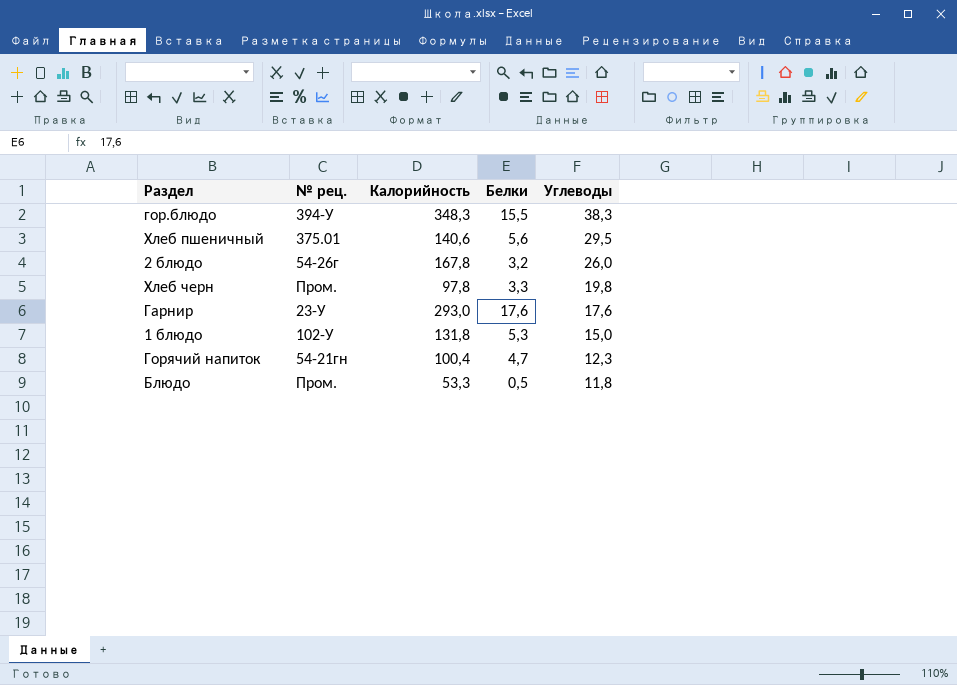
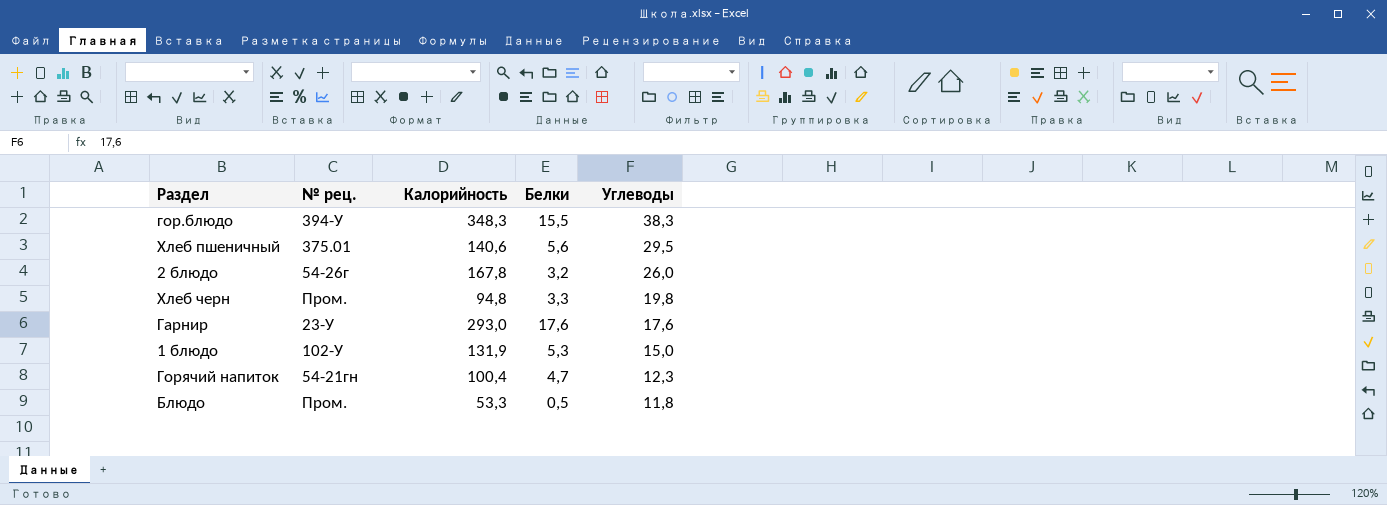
Хлеб черн | Калорийность: 97,8 -> 94,8
1 блюдо | Калорийность: 131,8 -> 131,9

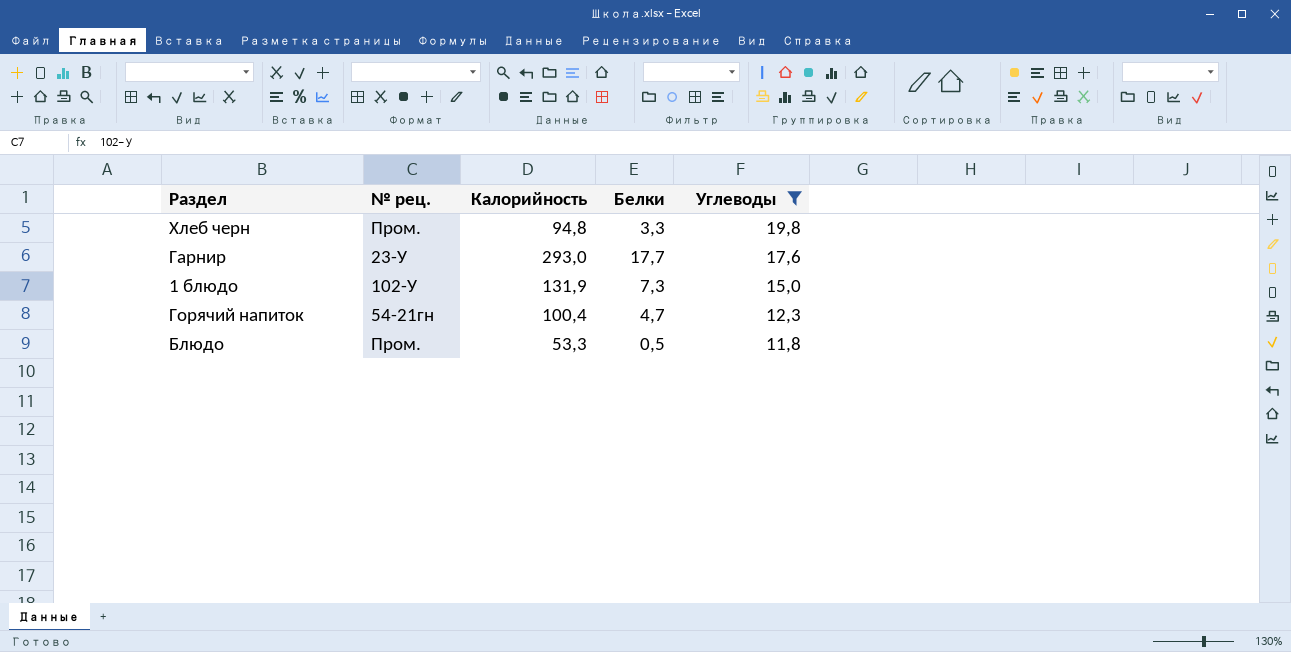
filter: none -> Углеводы <= 19,8
Гарнир | Белки: 17,6 -> 17,7
1 блюдо | Белки: 5,3 -> 7,3

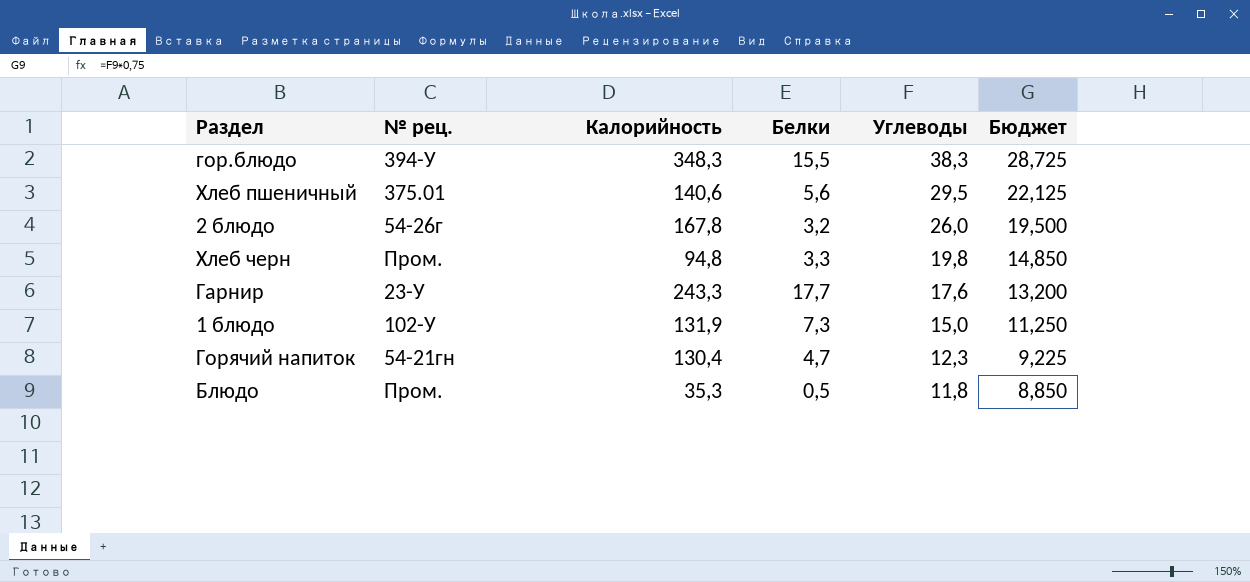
filter: Углеводы <= 19,8 -> none
column Бюджет | formula: none -> [Углеводы] * 0,75
Гарнир | Калорийность: 293,0 -> 243,3
Горячий напиток | Калорийность: 100,4 -> 130,4
Блюдо | Калорийность: 53,3 -> 35,3

